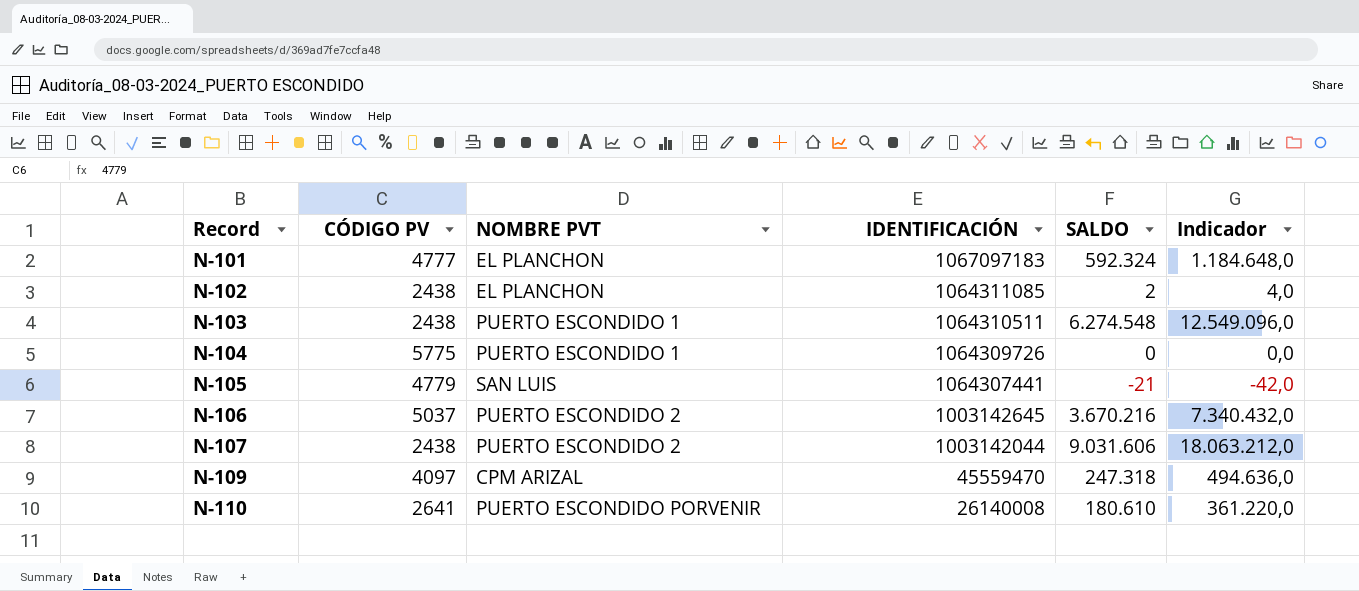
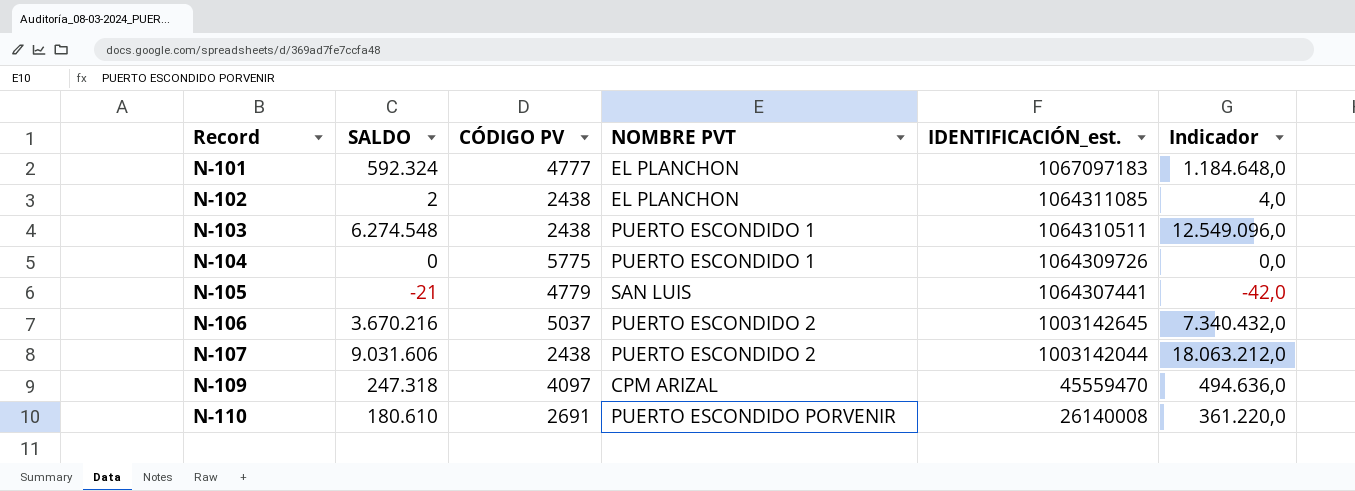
column SALDO | position: 5 -> 2
column name: IDENTIFICACIÓN -> IDENTIFICACIÓN_est.
N-110 | CÓDIGO PV: 2641 -> 2691

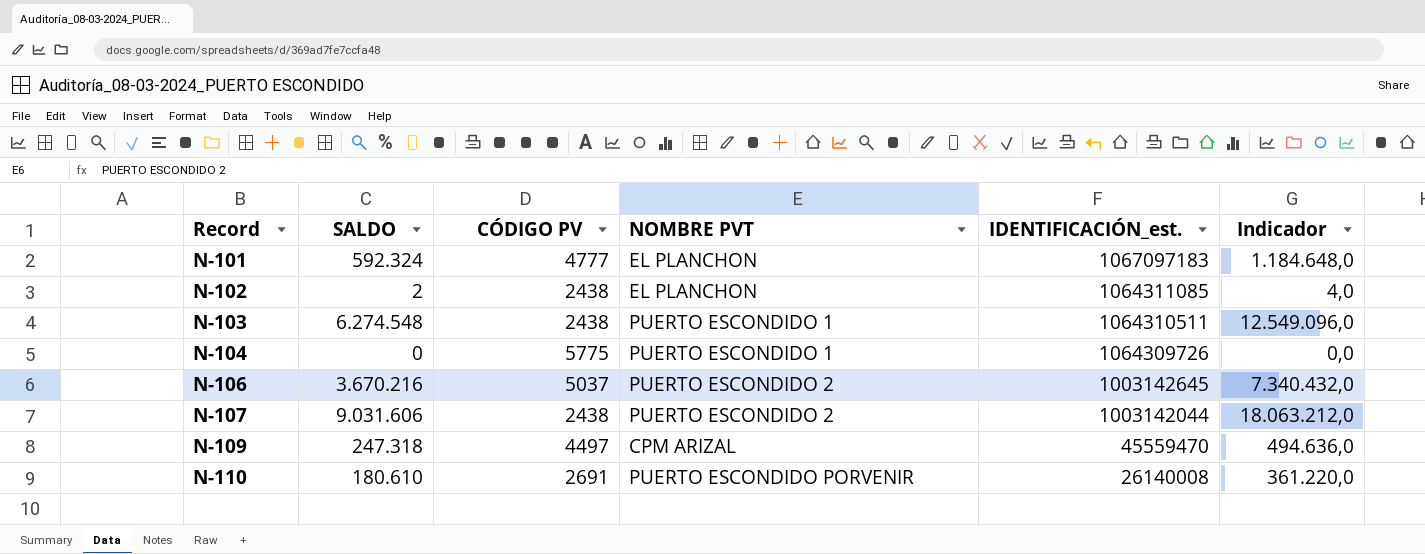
row N-105: -21 | 4779 | SAN LUIS | 1064307441 | -42,0 -> none
N-109 | CÓDIGO PV: 4097 -> 4497

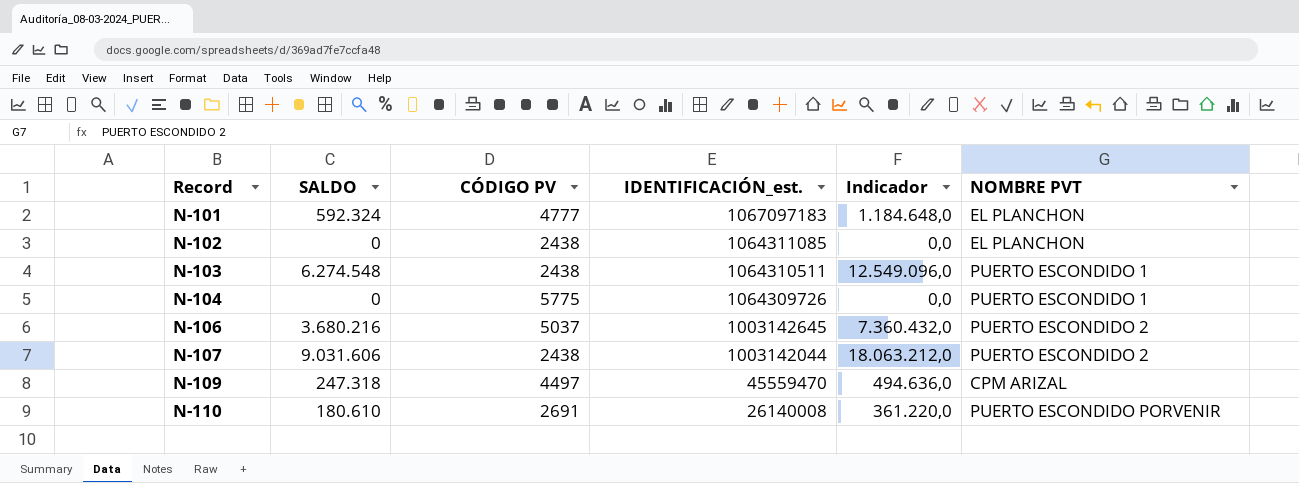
column NOMBRE PVT | position: 4 -> 6
N-102 | SALDO: 2 -> 0
N-102 | Indicador: 4,0 -> 0,0
N-106 | SALDO: 3.670.216 -> 3.680.216
N-106 | Indicador: 7.340.432,0 -> 7.360.432,0

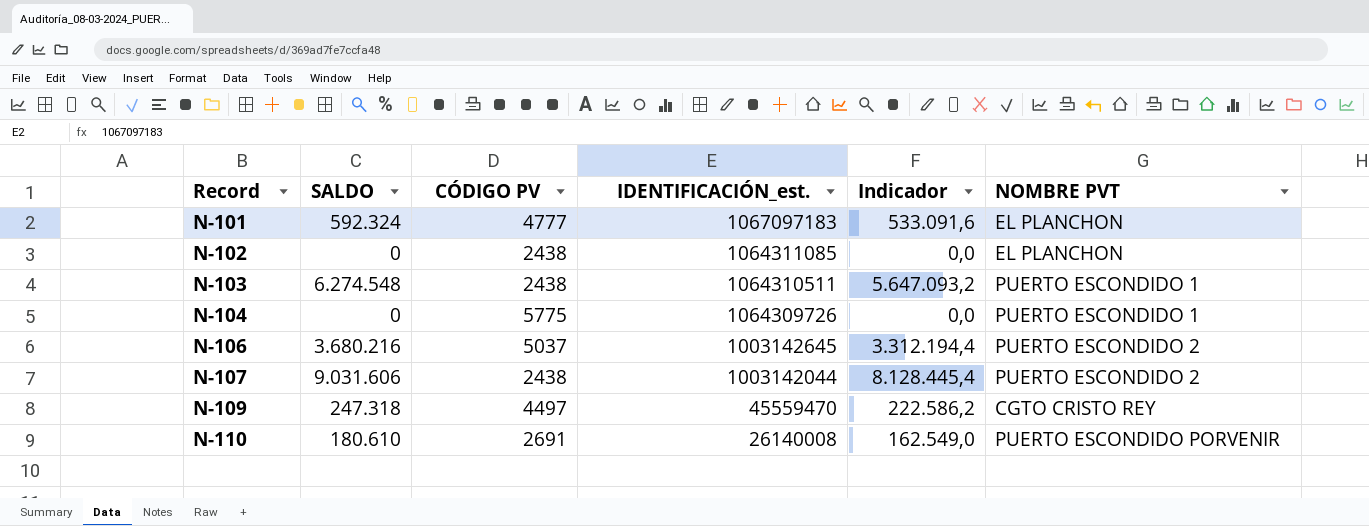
column Indicador | formula: [SALDO] * 2 -> [SALDO] * 0,9
N-109 | NOMBRE PVT: CPM ARIZAL -> CGTO CRISTO REY

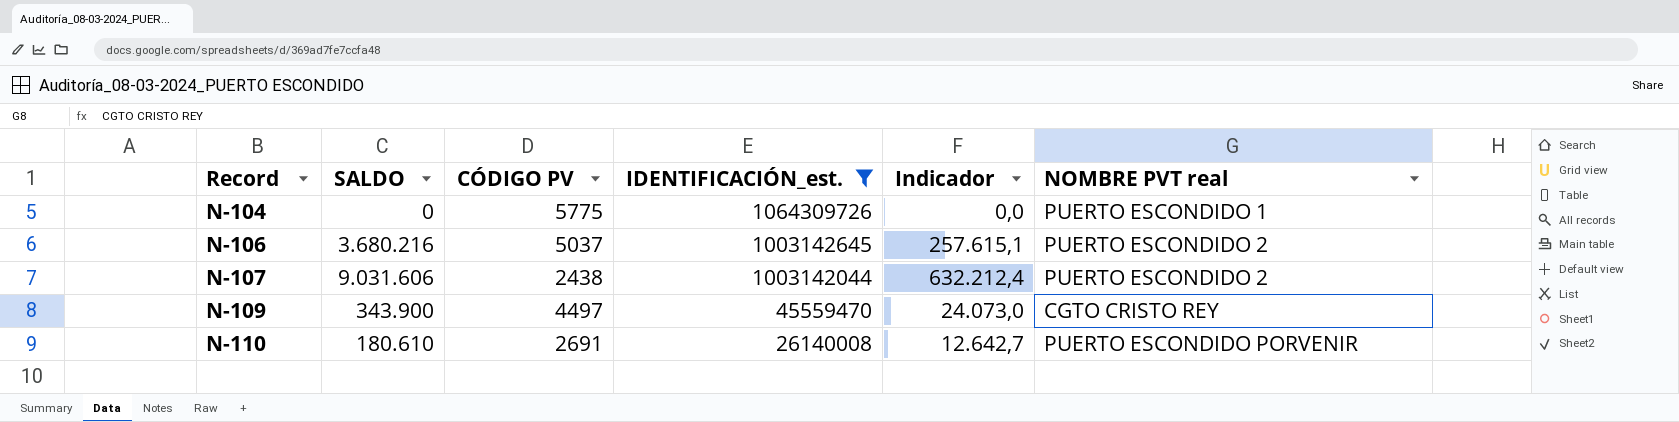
filter: none -> IDENTIFICACIÓN_est. <= 1064309726
column Indicador | formula: [SALDO] * 0,9 -> [SALDO] * 0,07
column name: NOMBRE PVT -> NOMBRE PVT real
N-109 | SALDO: 247.318 -> 343.900

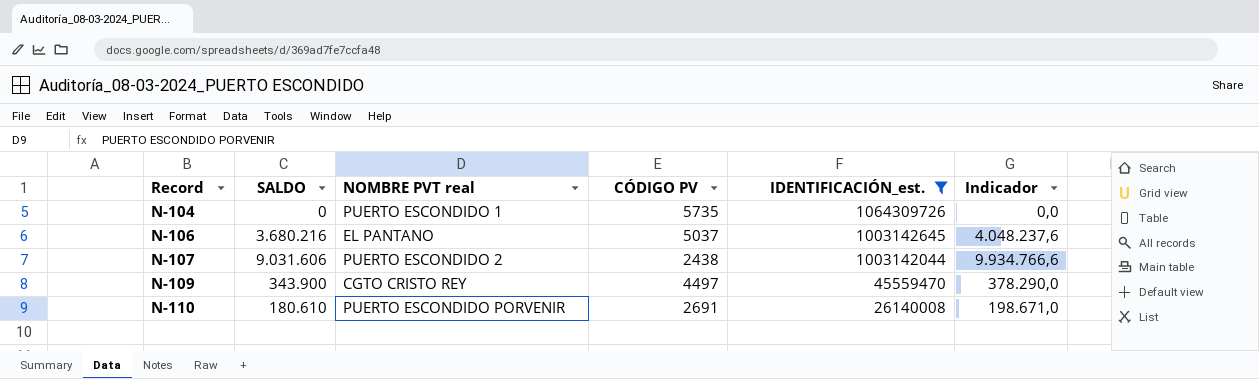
column NOMBRE PVT real | position: 6 -> 3
column Indicador | formula: [SALDO] * 0,07 -> [SALDO] * 1,1
N-104 | CÓDIGO PV: 5775 -> 5735
N-106 | NOMBRE PVT real: PUERTO ESCONDIDO 2 -> EL PANTANO

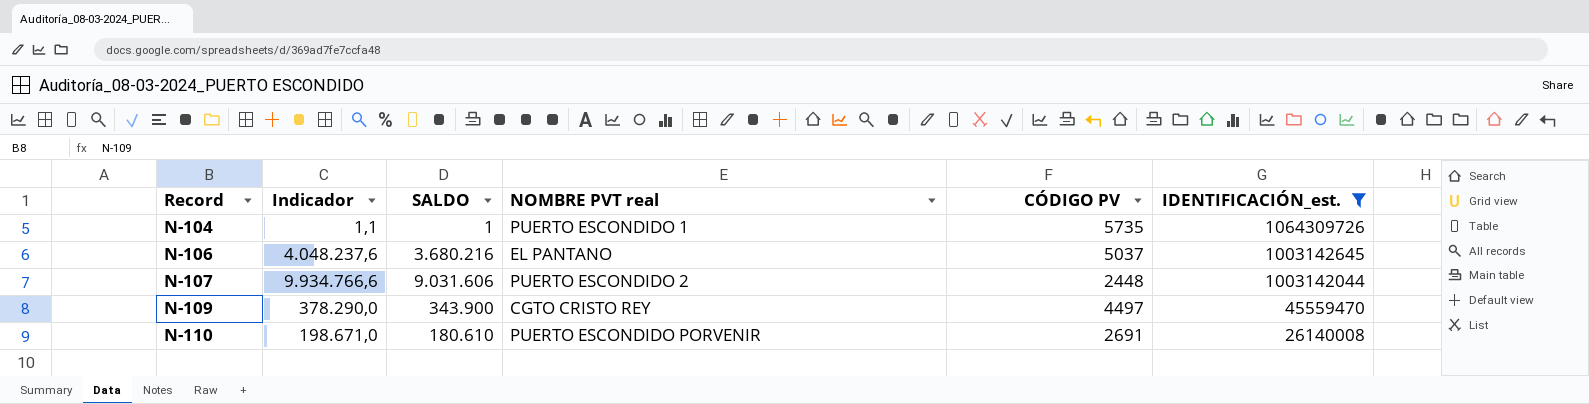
column Indicador | position: 6 -> 2
N-104 | Indicador: 0,0 -> 1,1
N-104 | SALDO: 0 -> 1
N-107 | CÓDIGO PV: 2438 -> 2448

